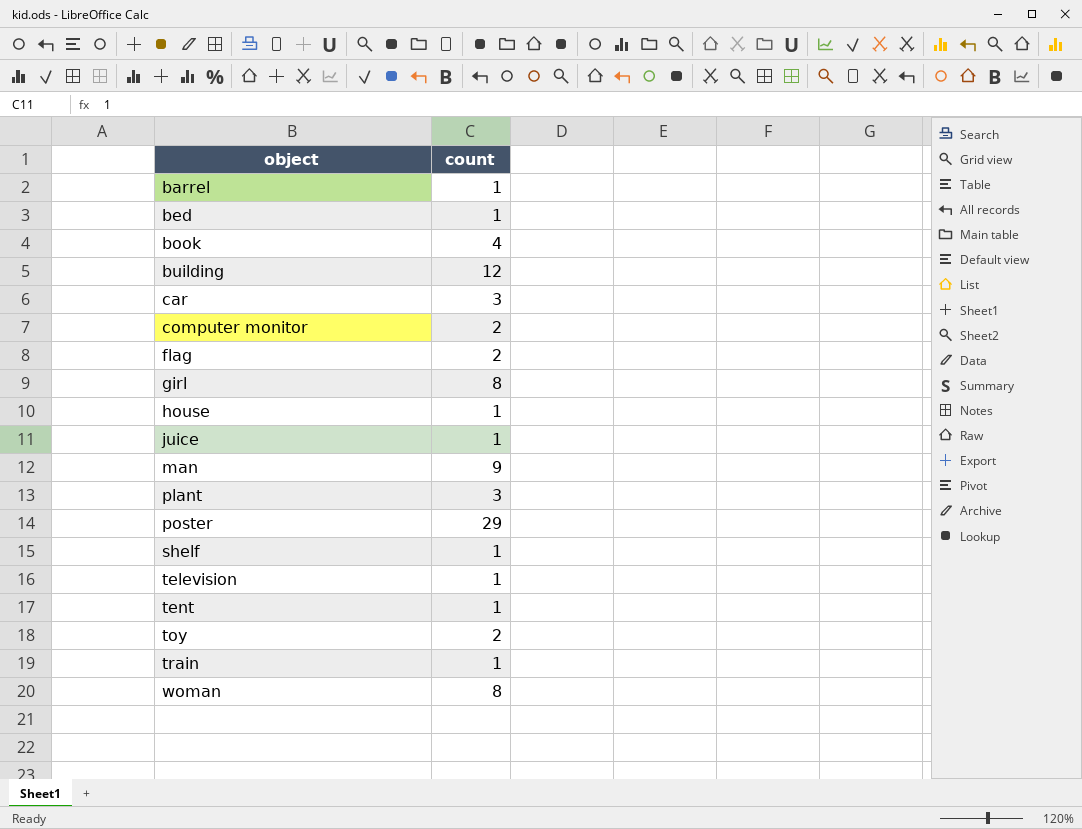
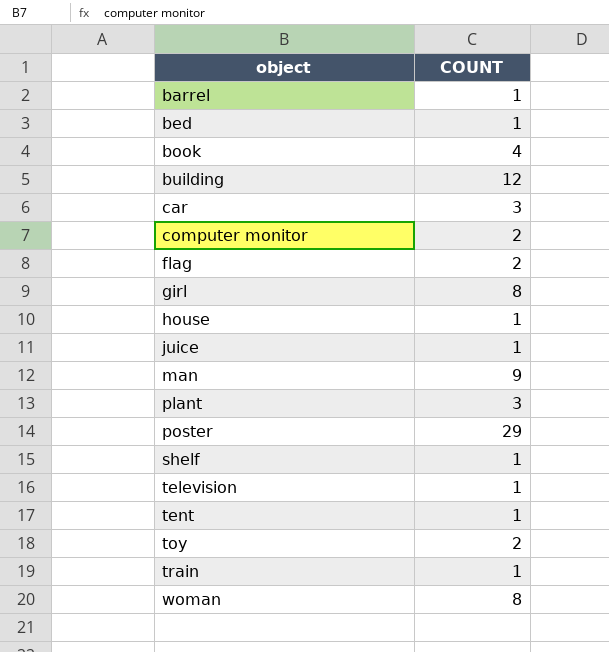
column name: count -> COUNT

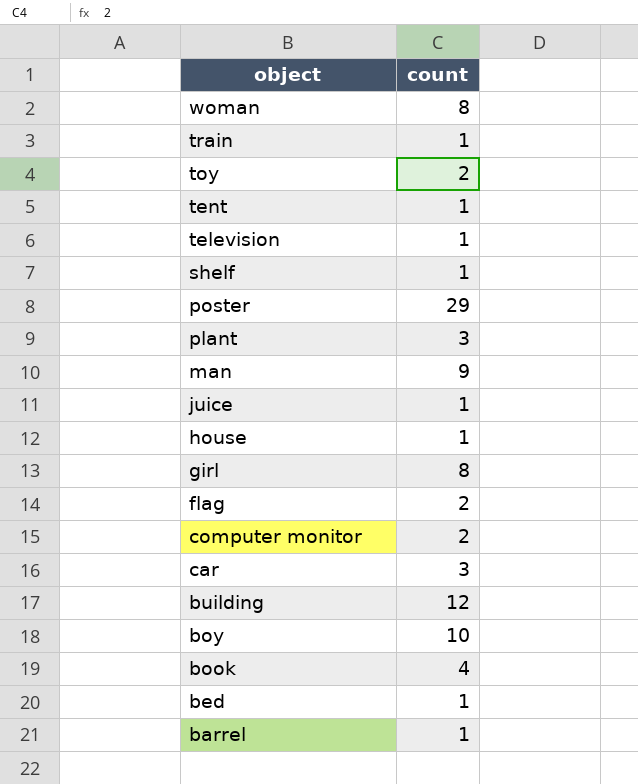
row order: object ascending -> object descending
column name: COUNT -> count
row boy: none -> 10

